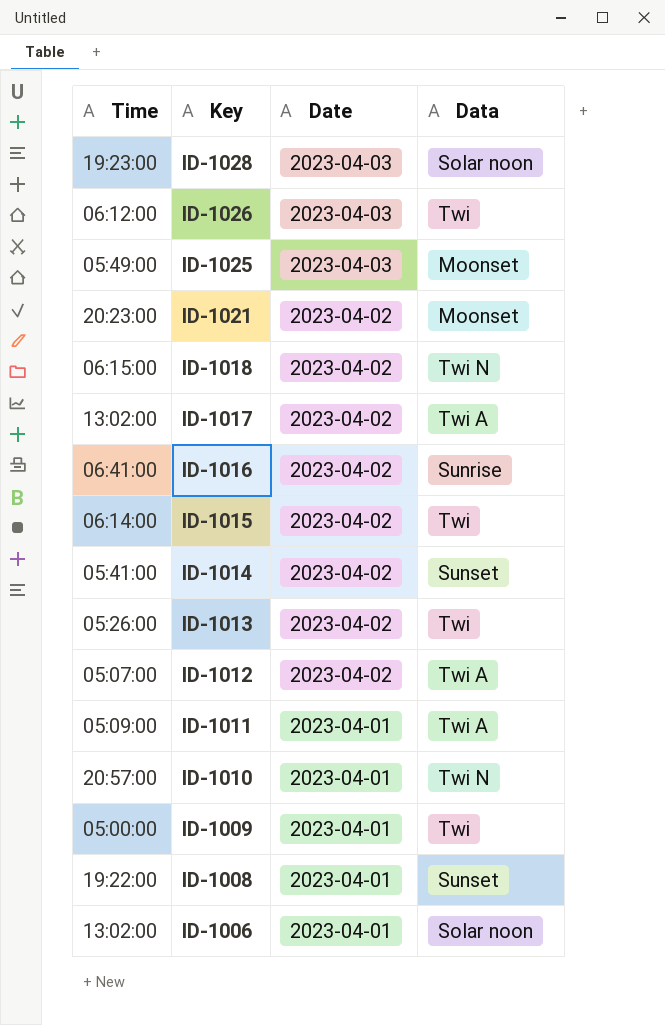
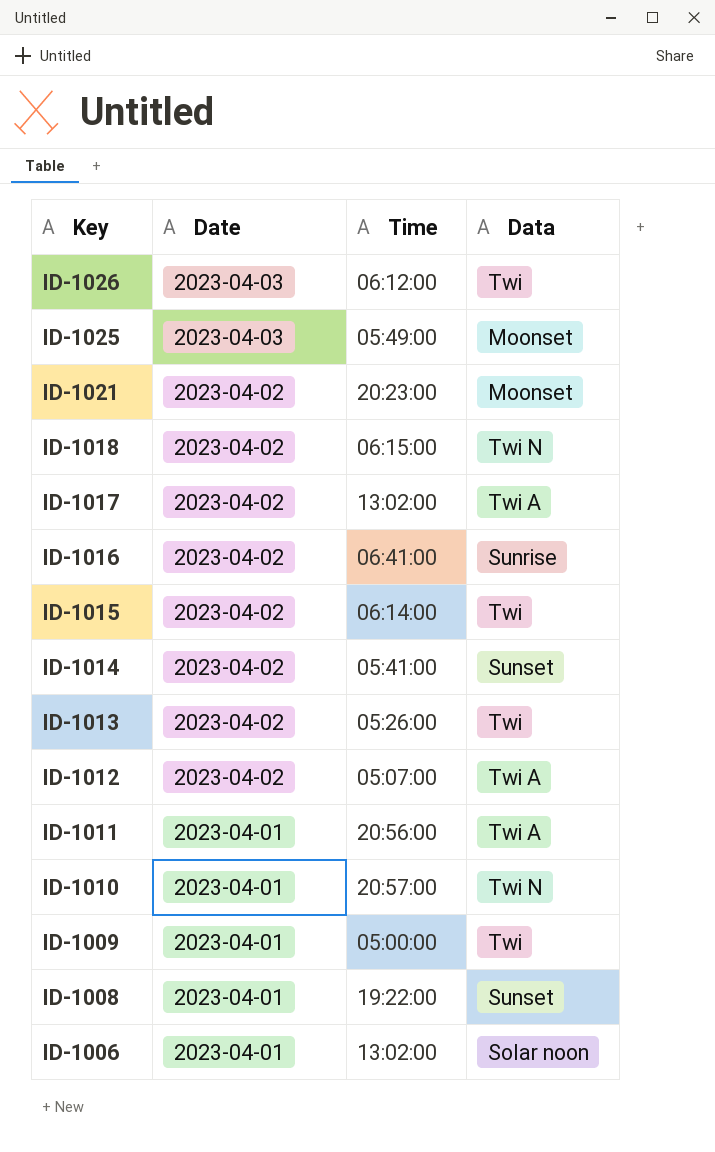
column Time | position: 1 -> 3
row ID-1028: 19:23:00 | 2023-04-03 | Solar noon -> none
ID-1011 | Time: 05:09:00 -> 20:56:00

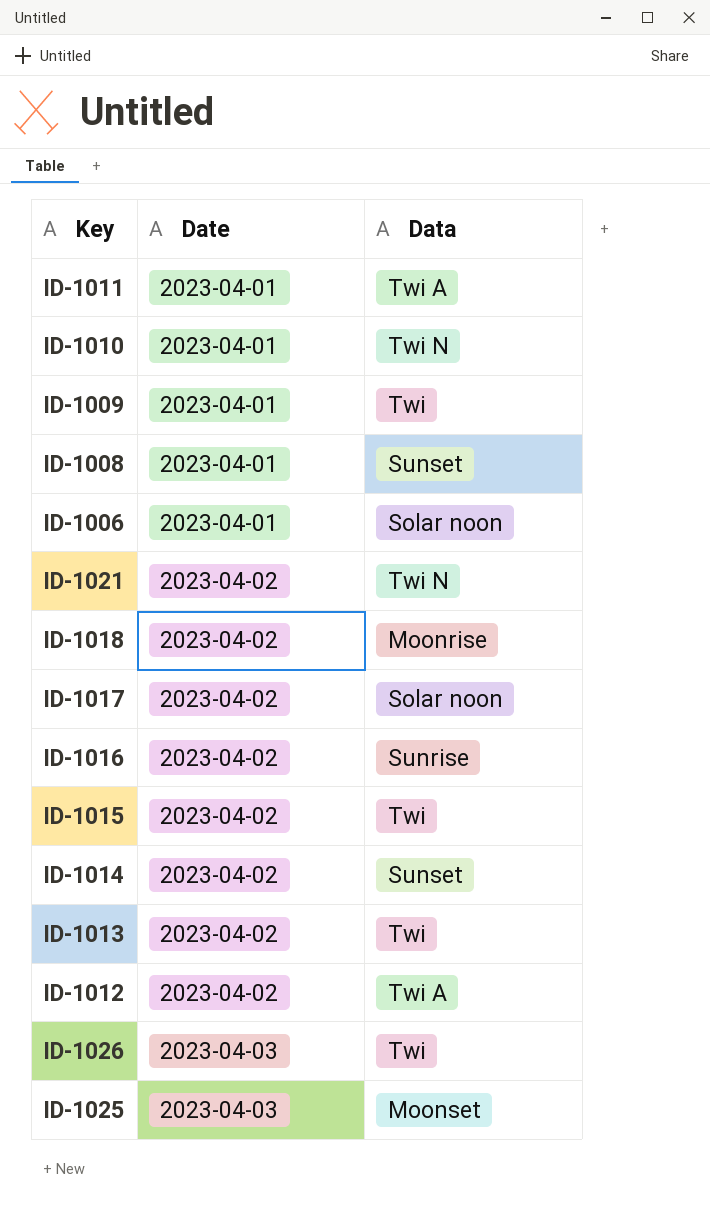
row order: Key descending -> Date ascending
column Time | position: 3 -> none
ID-1021 | Data: Moonset -> Twi N
ID-1018 | Data: Twi N -> Moonrise
ID-1017 | Data: Twi A -> Solar noon

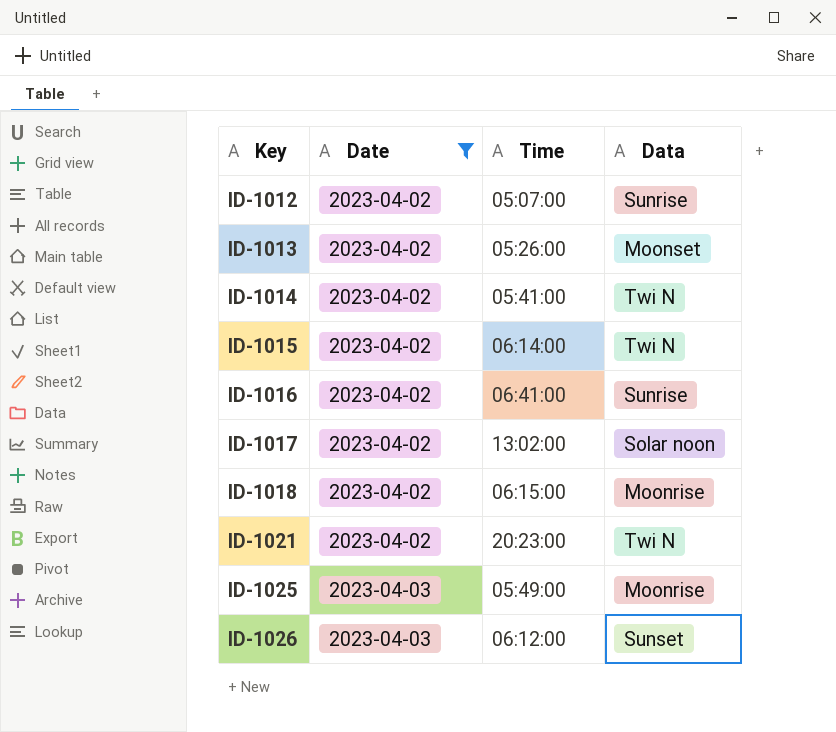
filter: none -> Date != 2023-04-01
row order: Date ascending -> Key ascending
column Time | position: none -> 3
ID-1012 | Data: Twi A -> Sunrise
ID-1013 | Data: Twi -> Moonset
ID-1014 | Data: Sunset -> Twi N
ID-1015 | Data: Twi -> Twi N
ID-1025 | Data: Moonset -> Moonrise
ID-1026 | Data: Twi -> Sunset

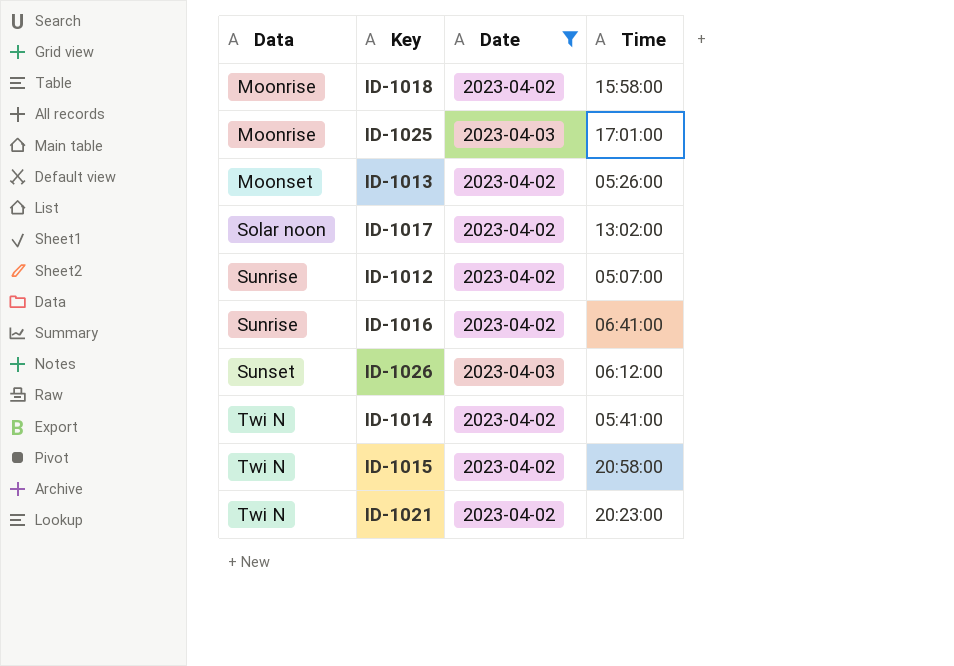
row order: Key ascending -> Data ascending
column Data | position: 4 -> 1
ID-1018 | Time: 06:15:00 -> 15:58:00
ID-1025 | Time: 05:49:00 -> 17:01:00
ID-1015 | Time: 06:14:00 -> 20:58:00

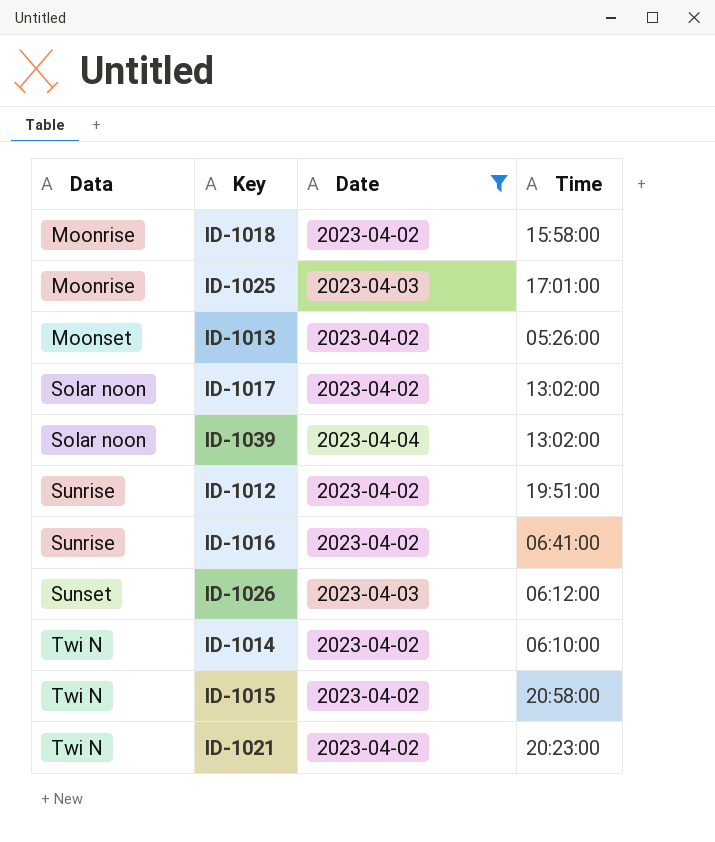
row ID-1039: none -> Solar noon | 2023-04-04 | 13:02:00
ID-1012 | Time: 05:07:00 -> 19:51:00
ID-1014 | Time: 05:41:00 -> 06:10:00

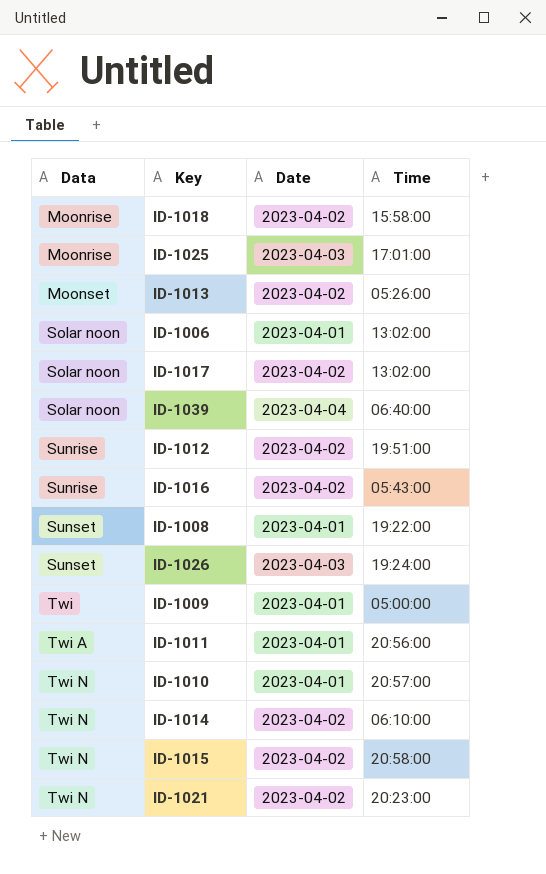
filter: Date != 2023-04-01 -> none
ID-1039 | Time: 13:02:00 -> 06:40:00
ID-1016 | Time: 06:41:00 -> 05:43:00
ID-1026 | Time: 06:12:00 -> 19:24:00

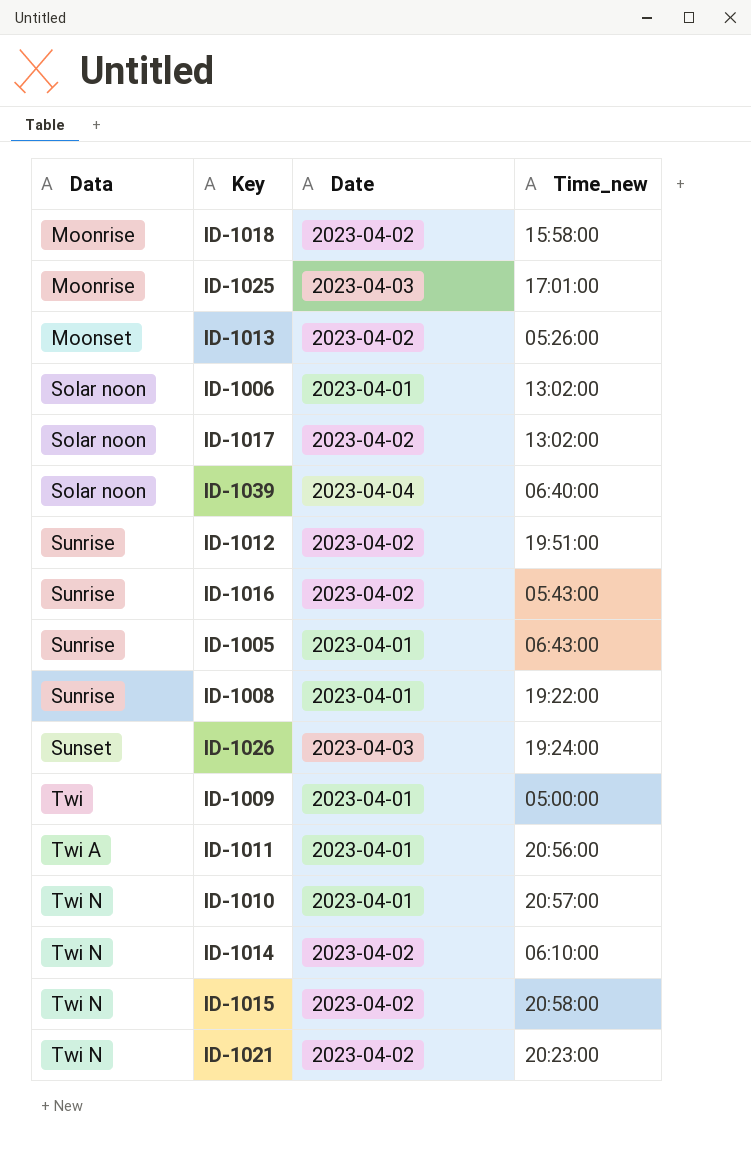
column name: Time -> Time_new
row ID-1005: none -> Sunrise | 2023-04-01 | 06:43:00
ID-1008 | Data: Sunset -> Sunrise

